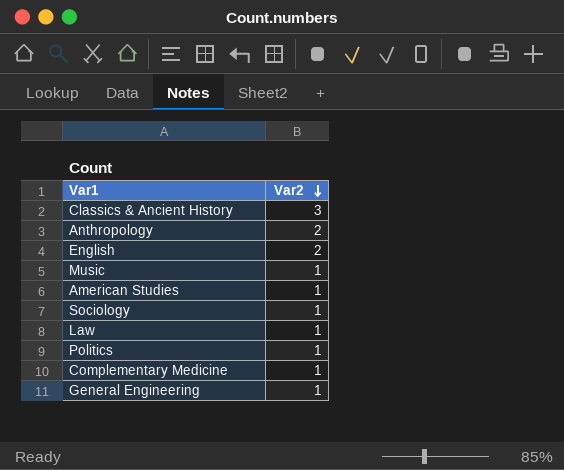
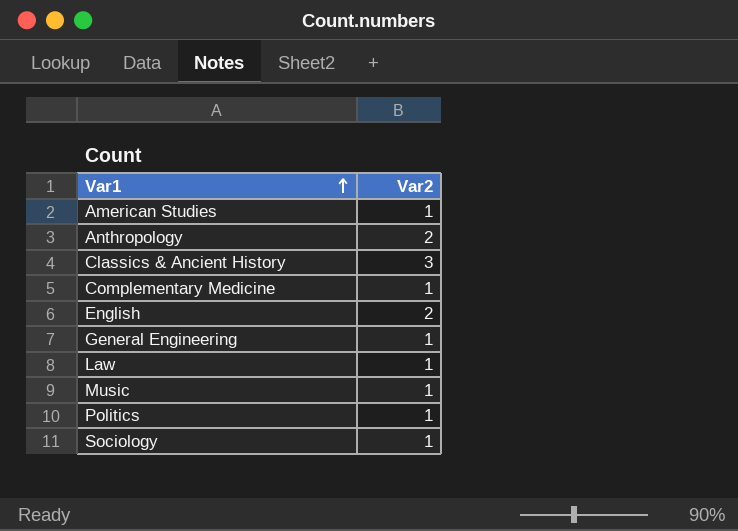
row order: Var2 descending -> Var1 ascending

